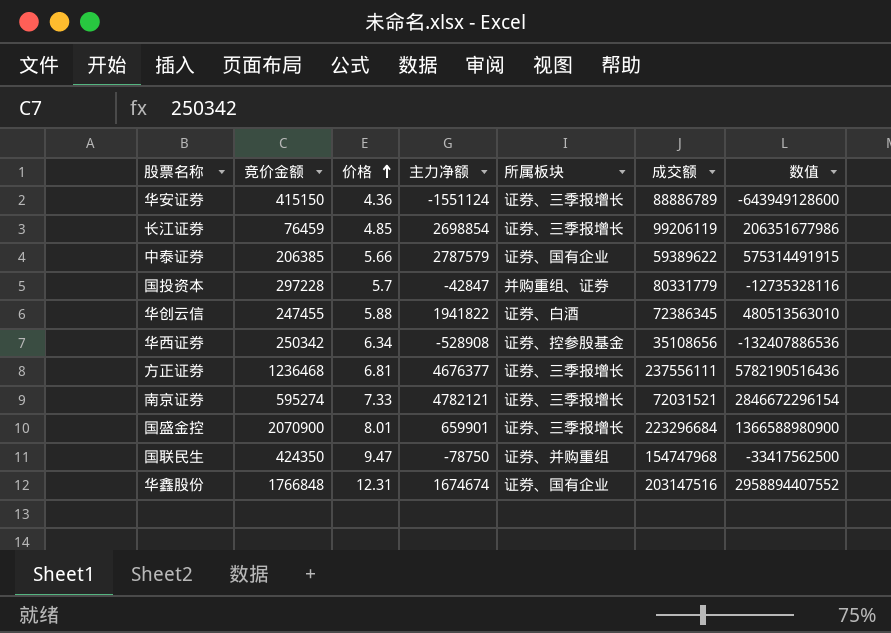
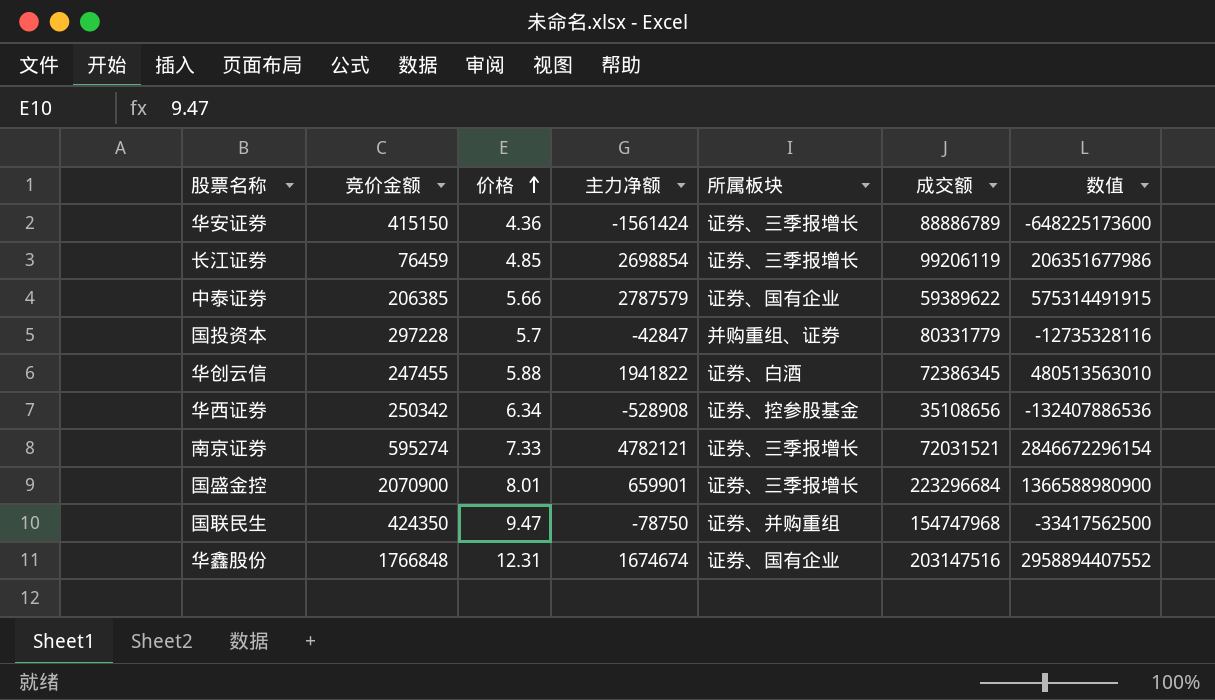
row 方正证券: 1236468 | 6.81 | 4676377 | 证券、三季报增长 | 237556111 | 5782190516436 -> none
华安证券 | 主力净额: -1551124 -> -1561424
华安证券 | 数值: -643949128600 -> -648225173600

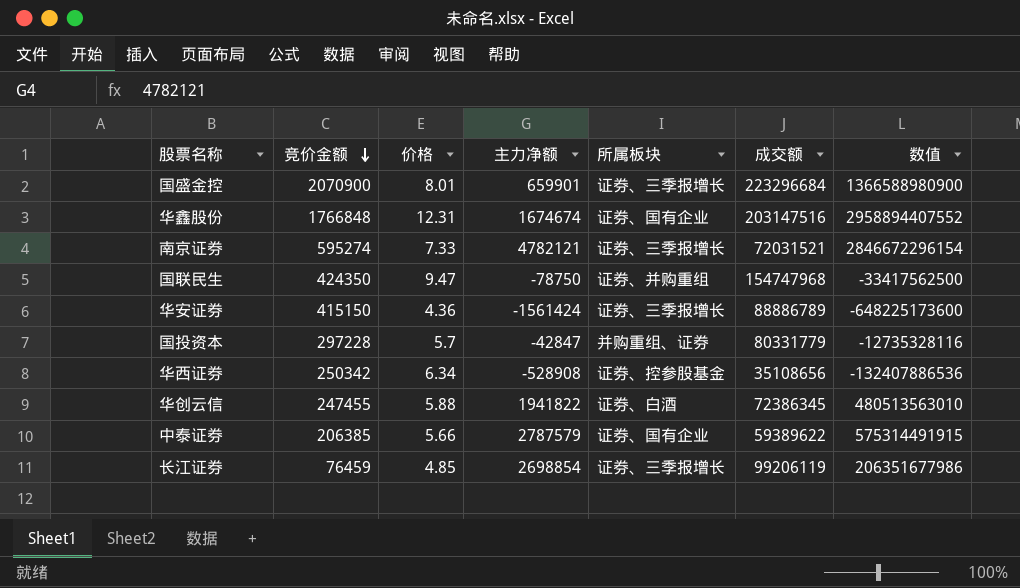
row order: 价格 ascending -> 竞价金额 descending

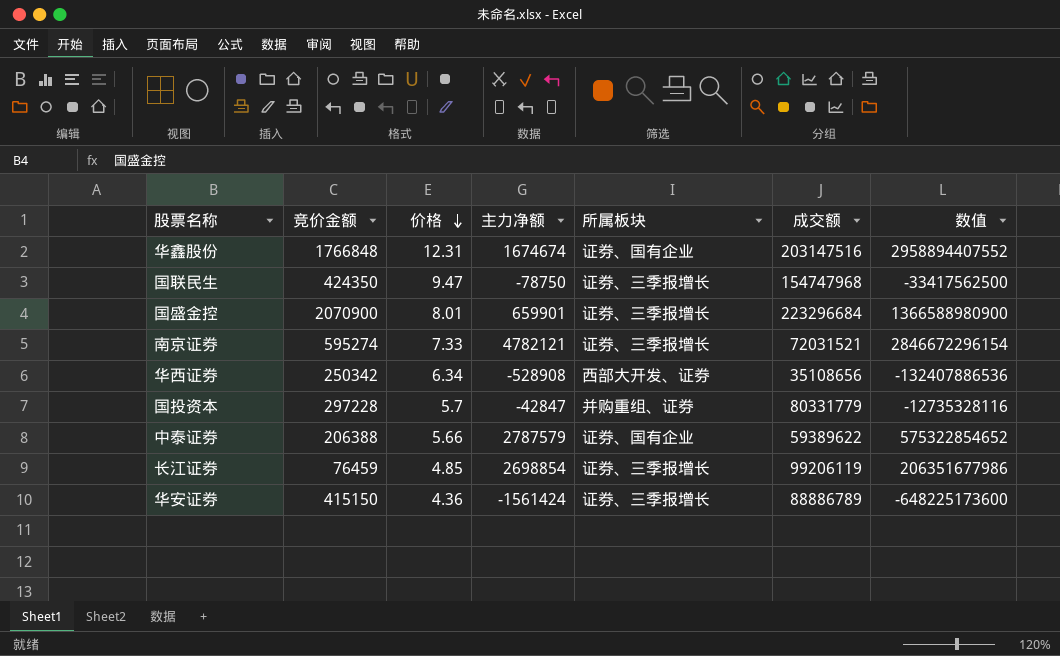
row order: 竞价金额 descending -> 价格 descending
row 华创云信: 247455 | 5.88 | 1941822 | 证券、白酒 | 72386345 | 480513563010 -> none
国联民生 | 所属板块: 证券、并购重组 -> 证券、三季报增长
华西证券 | 所属板块: 证券、控参股基金 -> 西部大开发、证券
中泰证券 | 竞价金额: 206385 -> 206388
中泰证券 | 数值: 575314491915 -> 575322854652

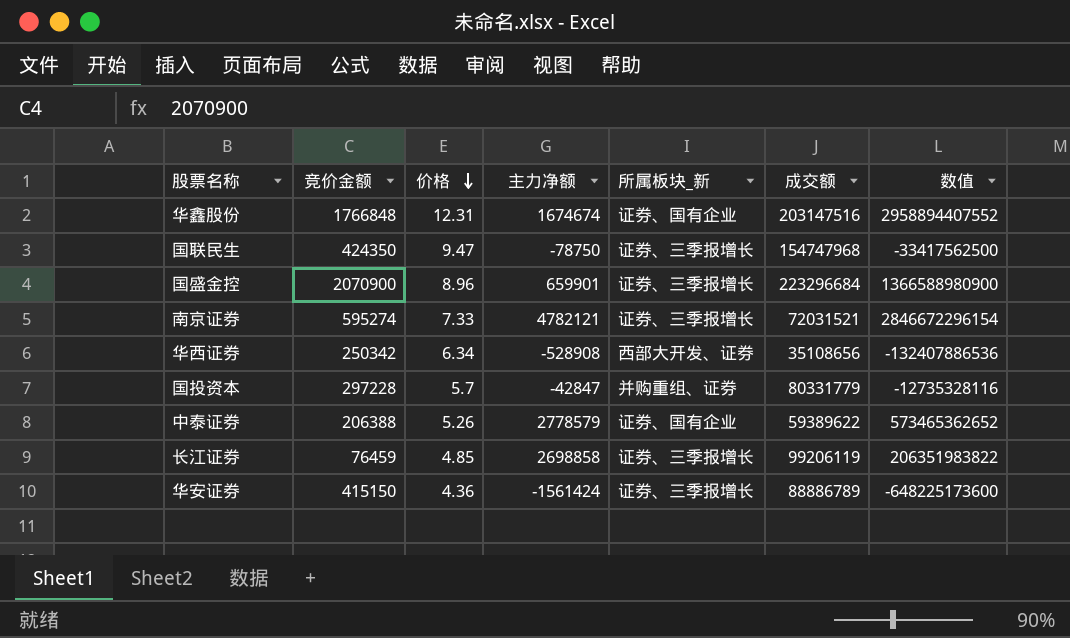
column name: 所属板块 -> 所属板块_新
国盛金控 | 价格: 8.01 -> 8.96
中泰证券 | 价格: 5.66 -> 5.26
中泰证券 | 主力净额: 2787579 -> 2778579
中泰证券 | 数值: 575322854652 -> 573465362652
长江证券 | 主力净额: 2698854 -> 2698858
长江证券 | 数值: 206351677986 -> 206351983822

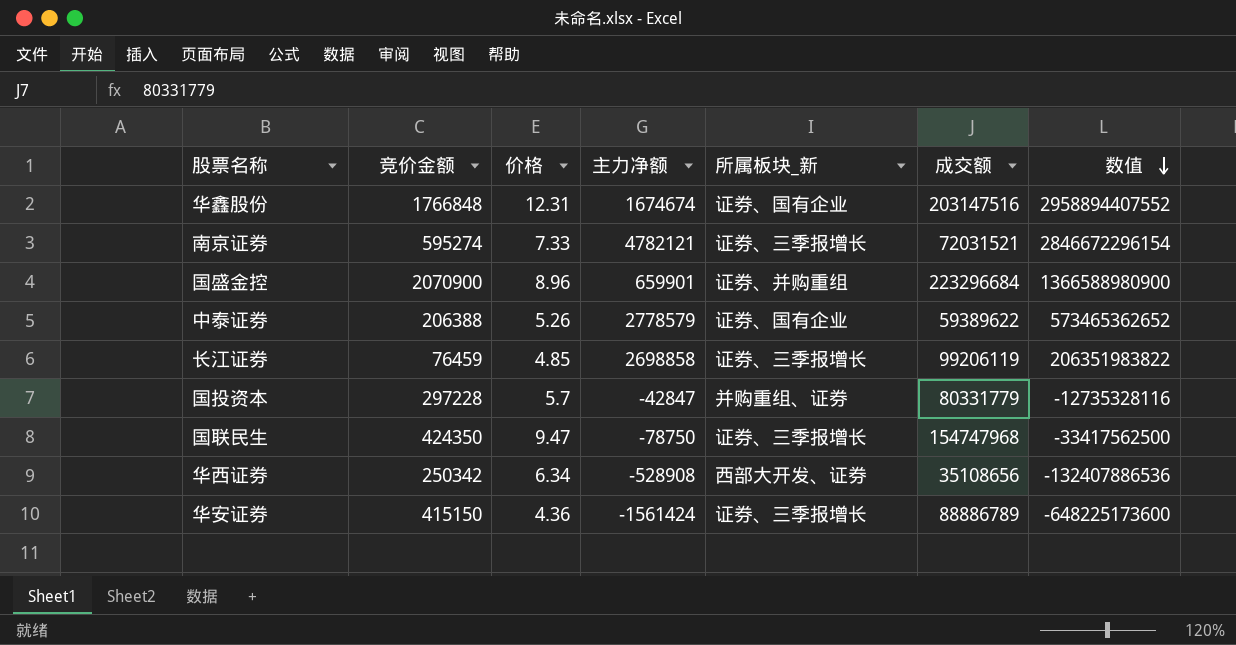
row order: 价格 descending -> 数值 descending
国盛金控 | 所属板块_新: 证券、三季报增长 -> 证券、并购重组

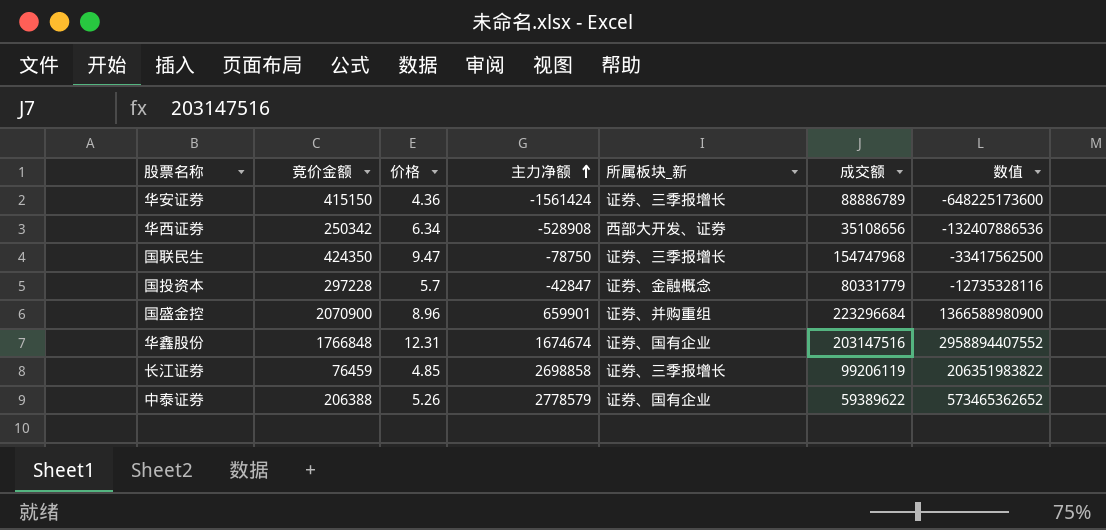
row order: 数值 descending -> 主力净额 ascending
row 南京证券: 595274 | 7.33 | 4782121 | 证券、三季报增长 | 72031521 | 2846672296154 -> none
国投资本 | 所属板块_新: 并购重组、证券 -> 证券、金融概念

